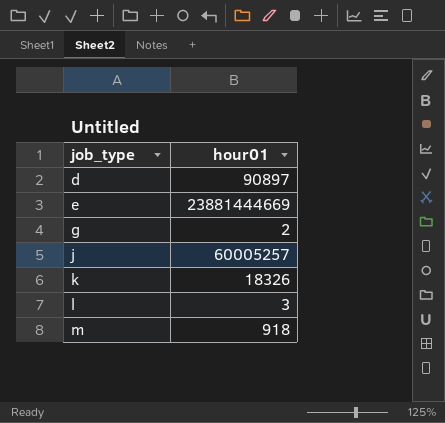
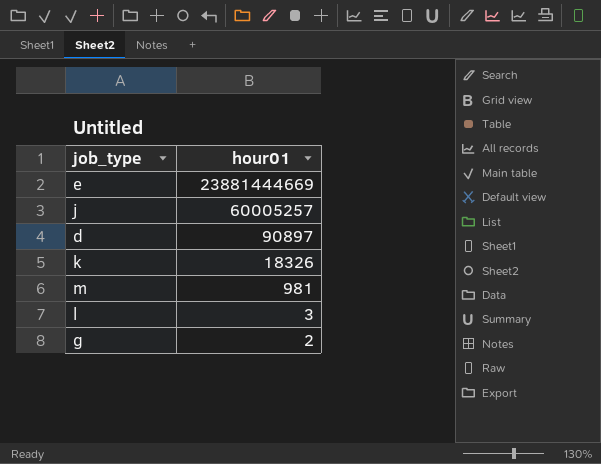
row order: job_type ascending -> hour01 descending
m | hour01: 918 -> 981

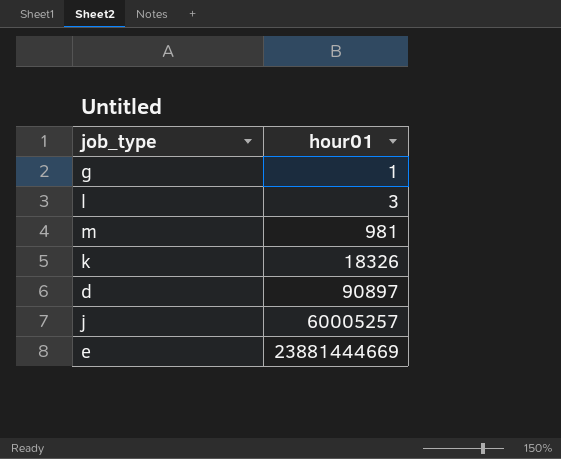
row order: hour01 descending -> hour01 ascending
g | hour01: 2 -> 1

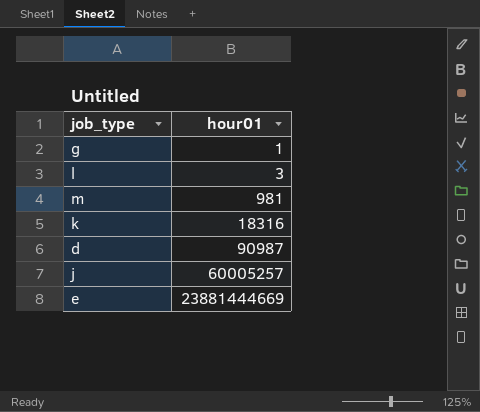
k | hour01: 18326 -> 18316
d | hour01: 90897 -> 90987

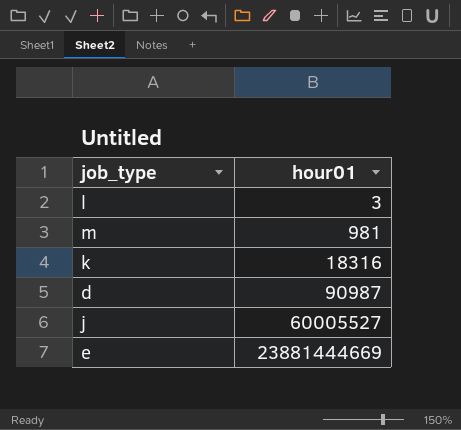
row g: 1 -> none
j | hour01: 60005257 -> 60005527

